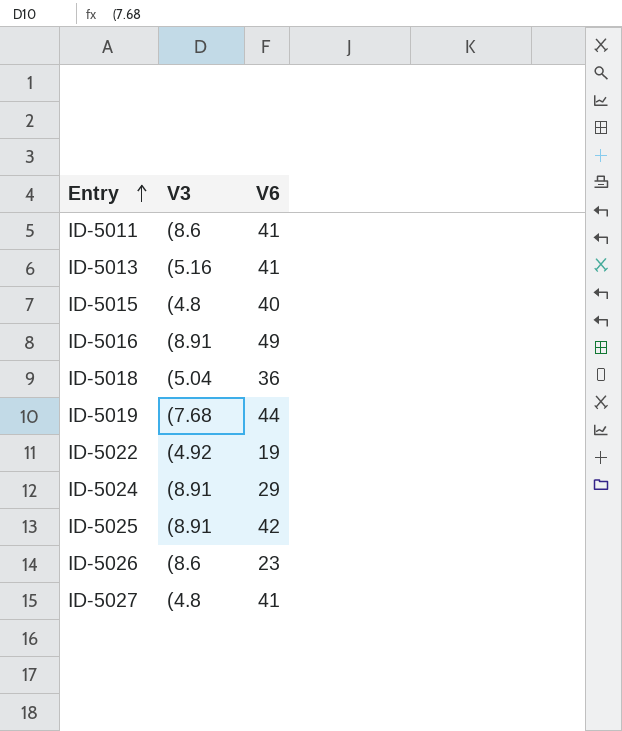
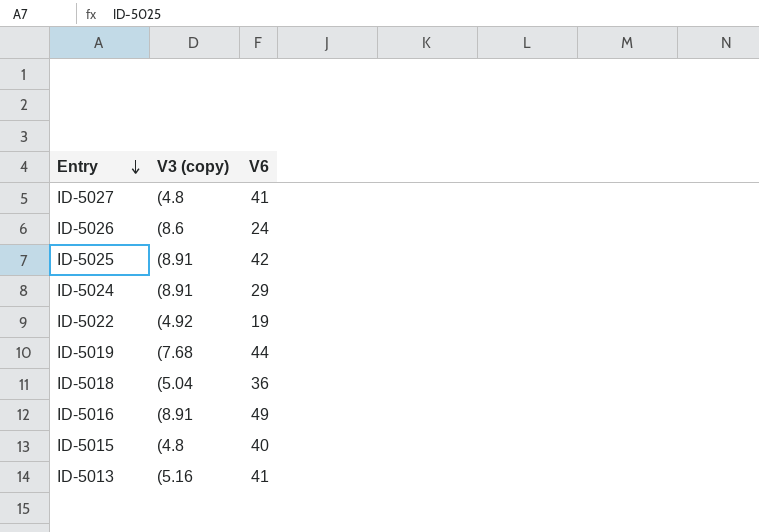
row order: Entry ascending -> Entry descending
column name: V3 -> V3 (copy)
row ID-5011: (8.6 | 41 -> none
ID-5026 | V6: 23 -> 24

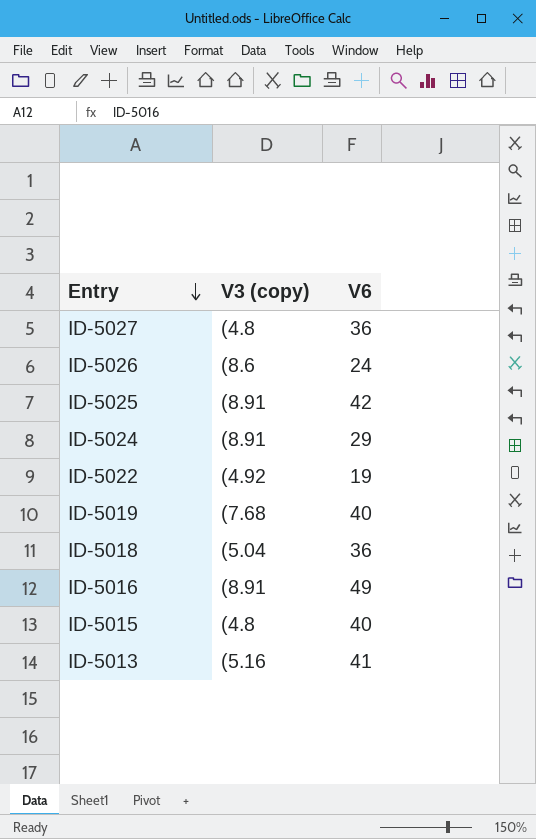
ID-5027 | V6: 41 -> 36
ID-5019 | V6: 44 -> 40

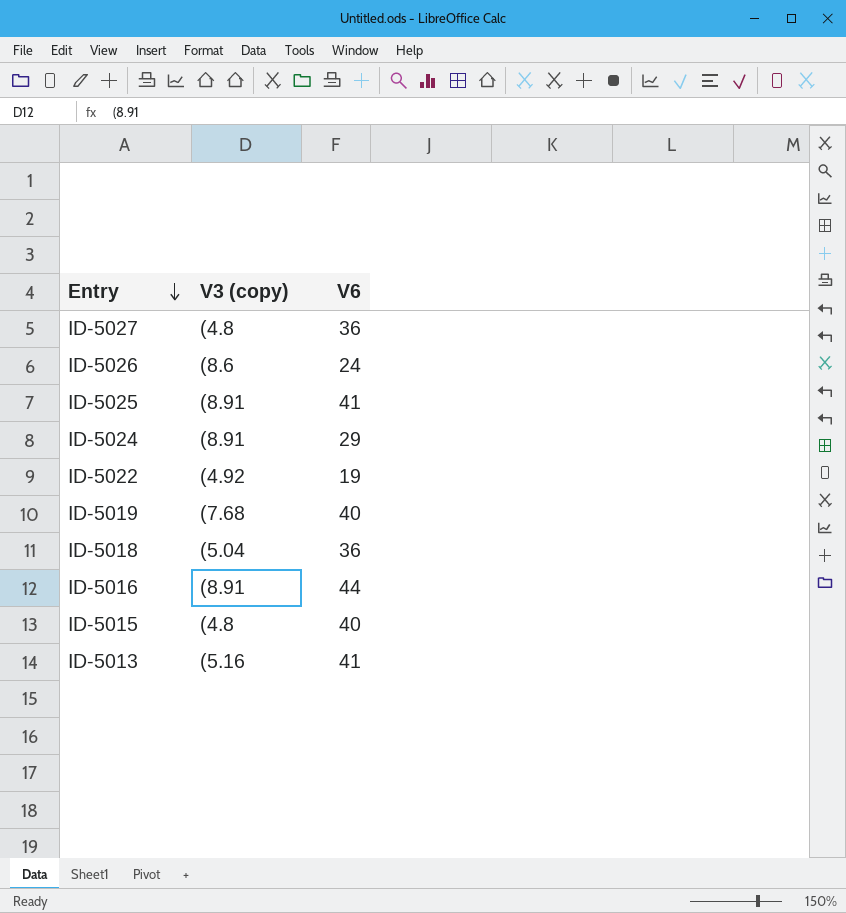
ID-5025 | V6: 42 -> 41
ID-5016 | V6: 49 -> 44

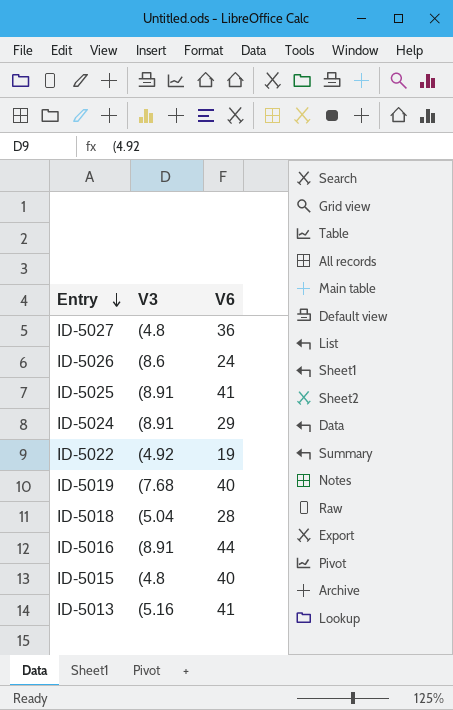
column name: V3 (copy) -> V3
ID-5018 | V6: 36 -> 28

